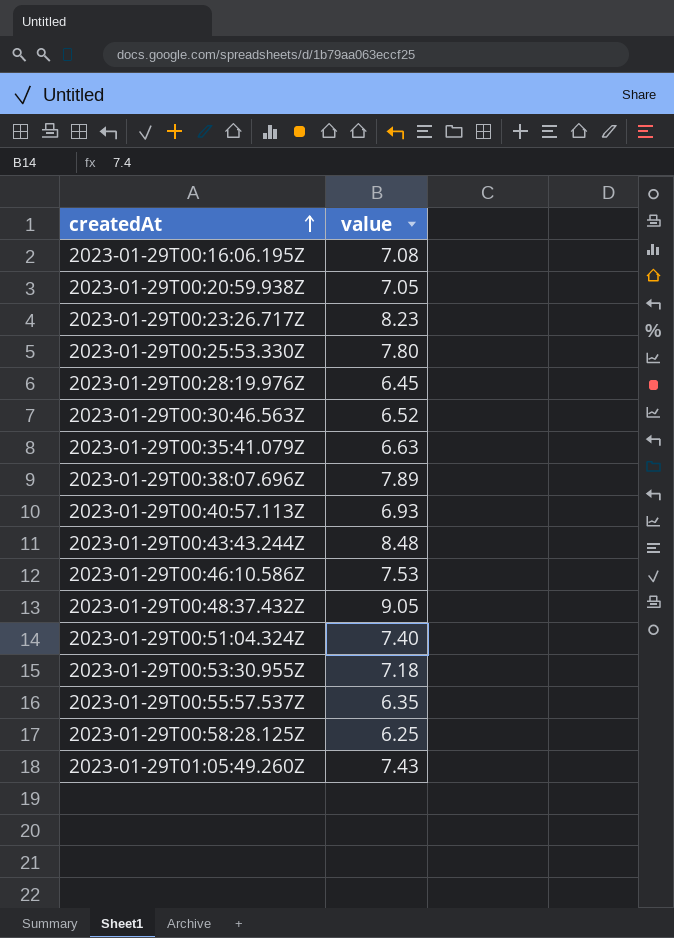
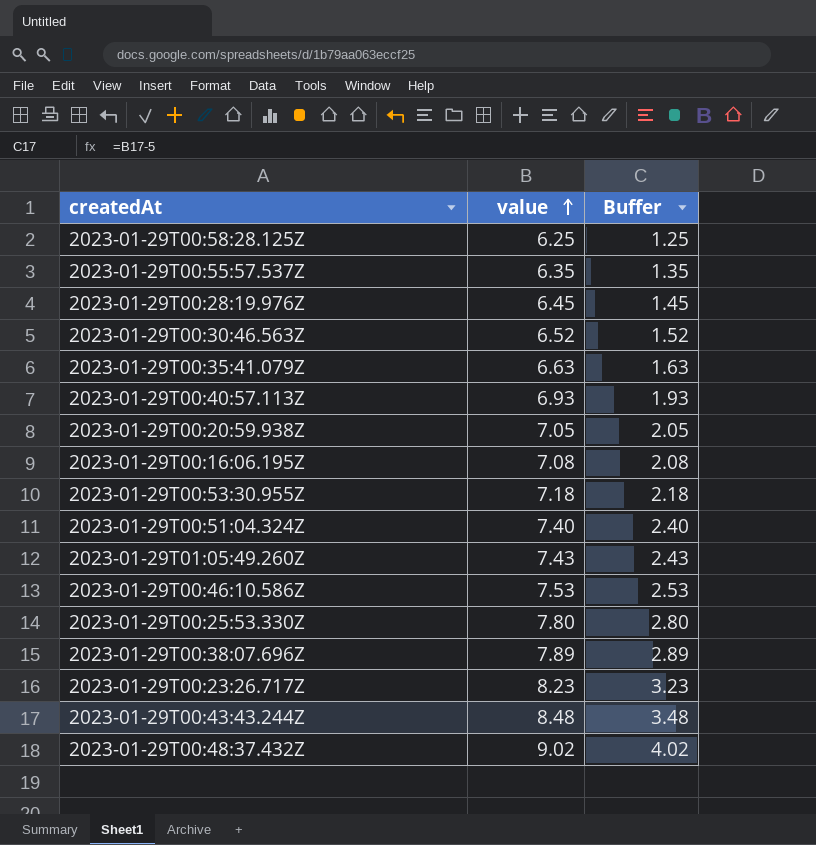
row order: createdAt ascending -> value ascending
column Buffer | formula: none -> [value] - 5
2023-01-29T00:48:37.432Z | value: 9.05 -> 9.02

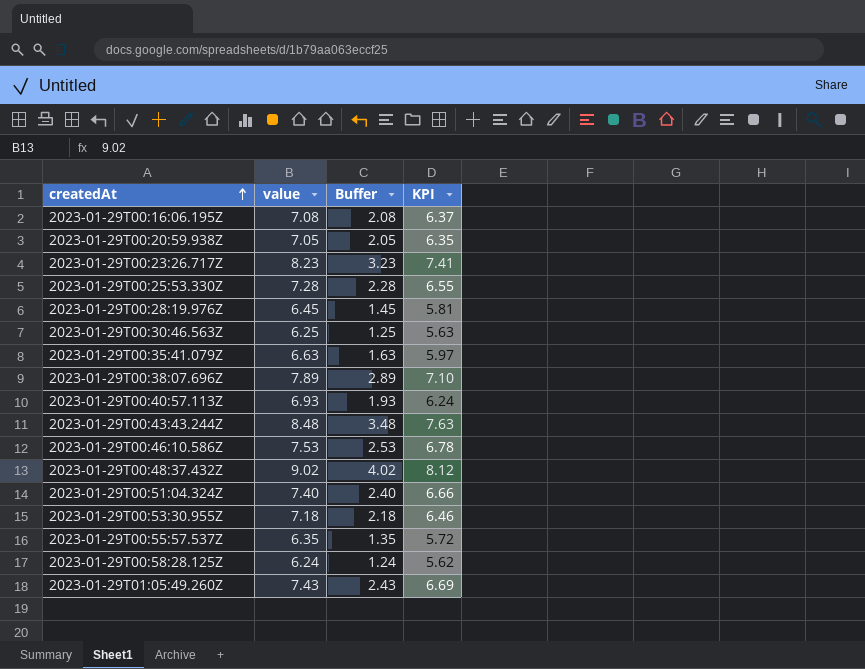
row order: value ascending -> createdAt ascending
column KPI | formula: none -> [value] * 0.9
2023-01-29T00:25:53.330Z | value: 7.80 -> 7.28
2023-01-29T00:25:53.330Z | Buffer: 2.80 -> 2.28
2023-01-29T00:30:46.563Z | value: 6.52 -> 6.25
2023-01-29T00:30:46.563Z | Buffer: 1.52 -> 1.25
2023-01-29T00:58:28.125Z | value: 6.25 -> 6.24
2023-01-29T00:58:28.125Z | Buffer: 1.25 -> 1.24

